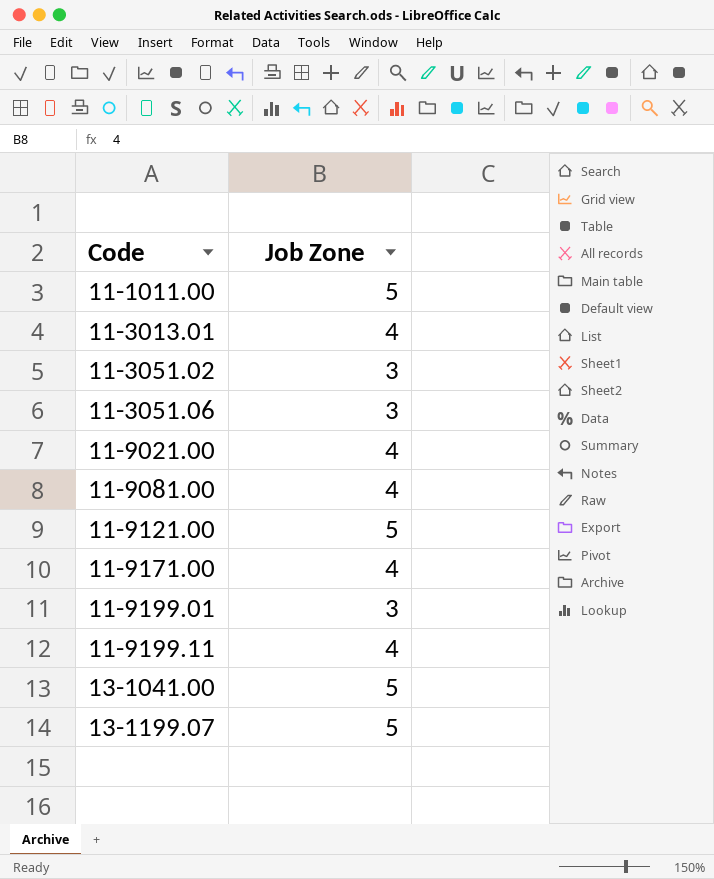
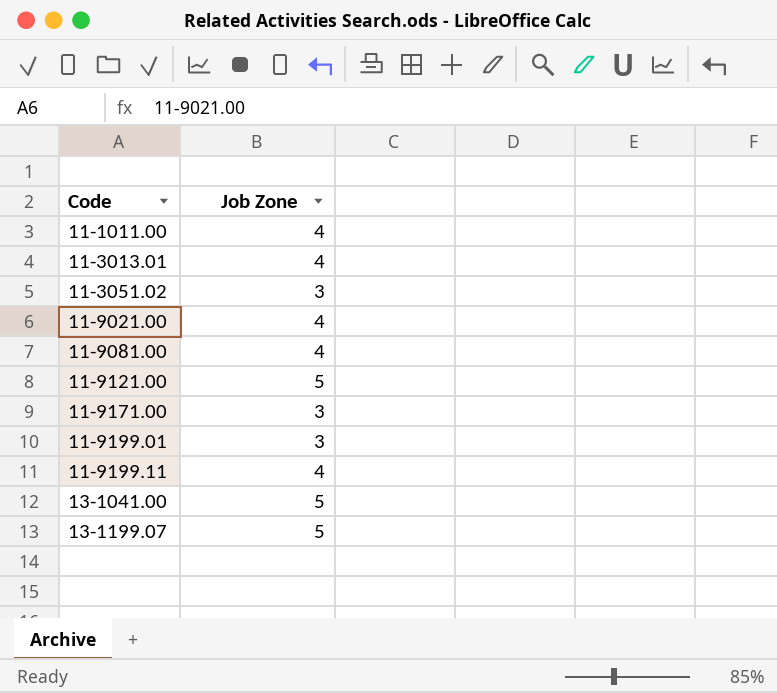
row 11-3051.06: 3 -> none
11-1011.00 | Job Zone: 5 -> 4
11-9171.00 | Job Zone: 4 -> 3

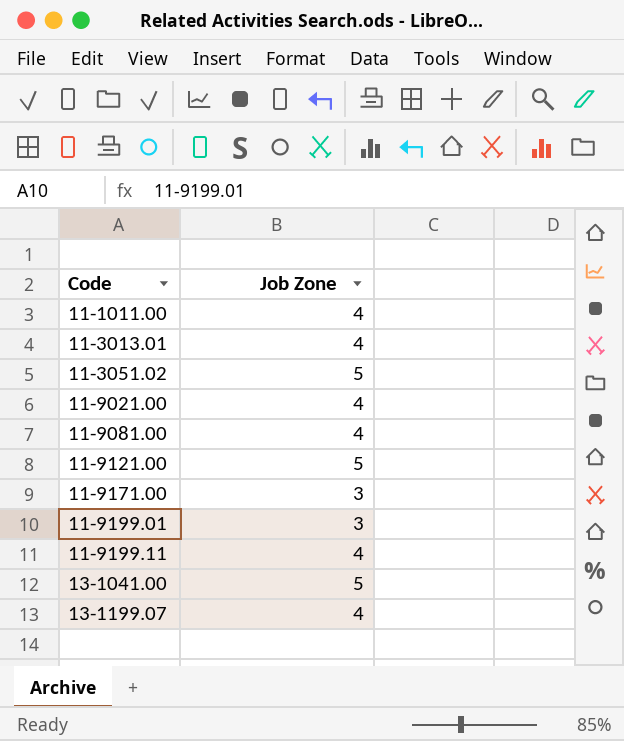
11-3051.02 | Job Zone: 3 -> 5
13-1199.07 | Job Zone: 5 -> 4

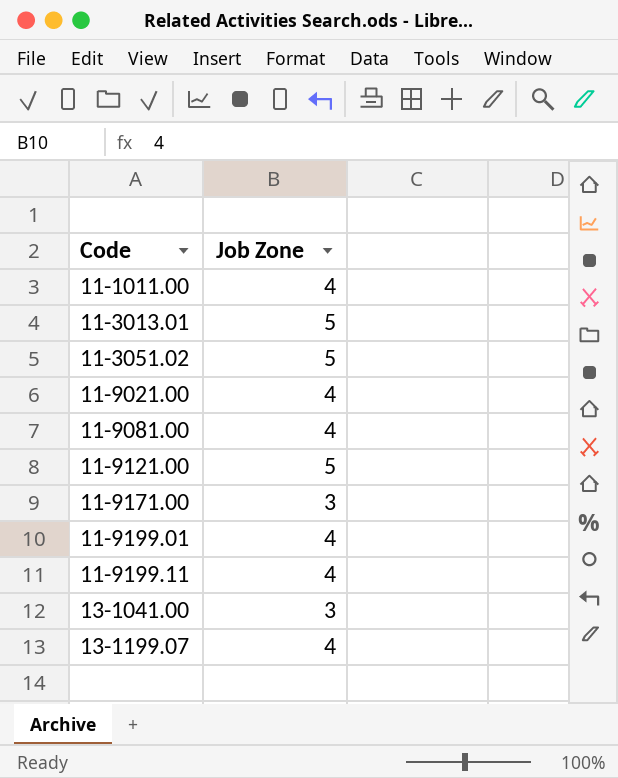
11-3013.01 | Job Zone: 4 -> 5
11-9199.01 | Job Zone: 3 -> 4
13-1041.00 | Job Zone: 5 -> 3

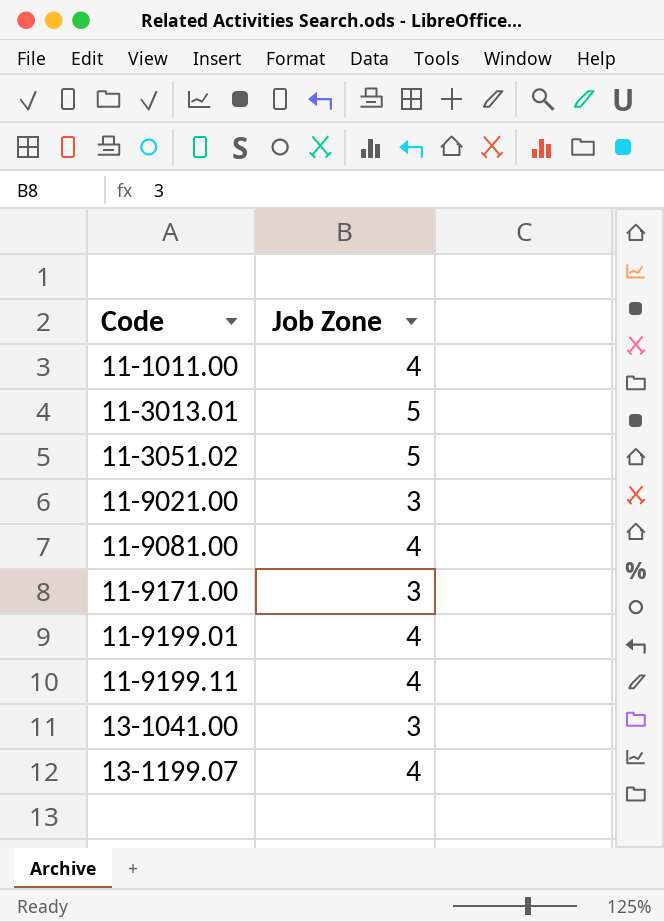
row 11-9121.00: 5 -> none
11-9021.00 | Job Zone: 4 -> 3

